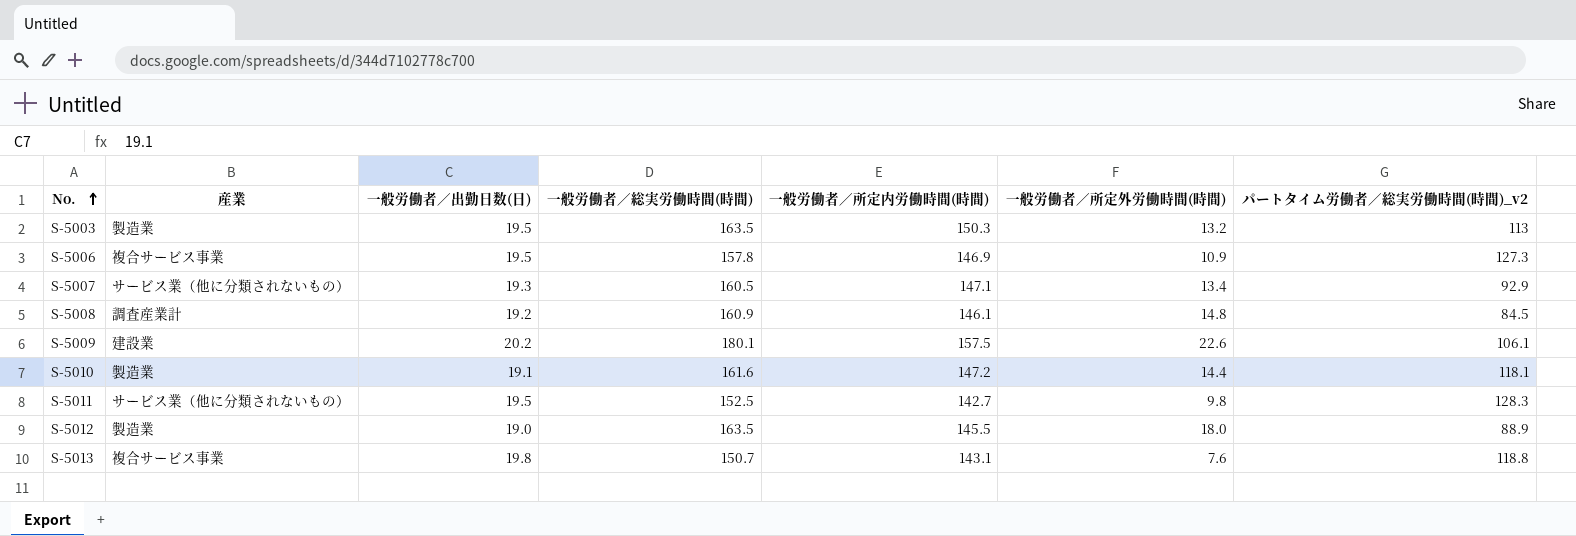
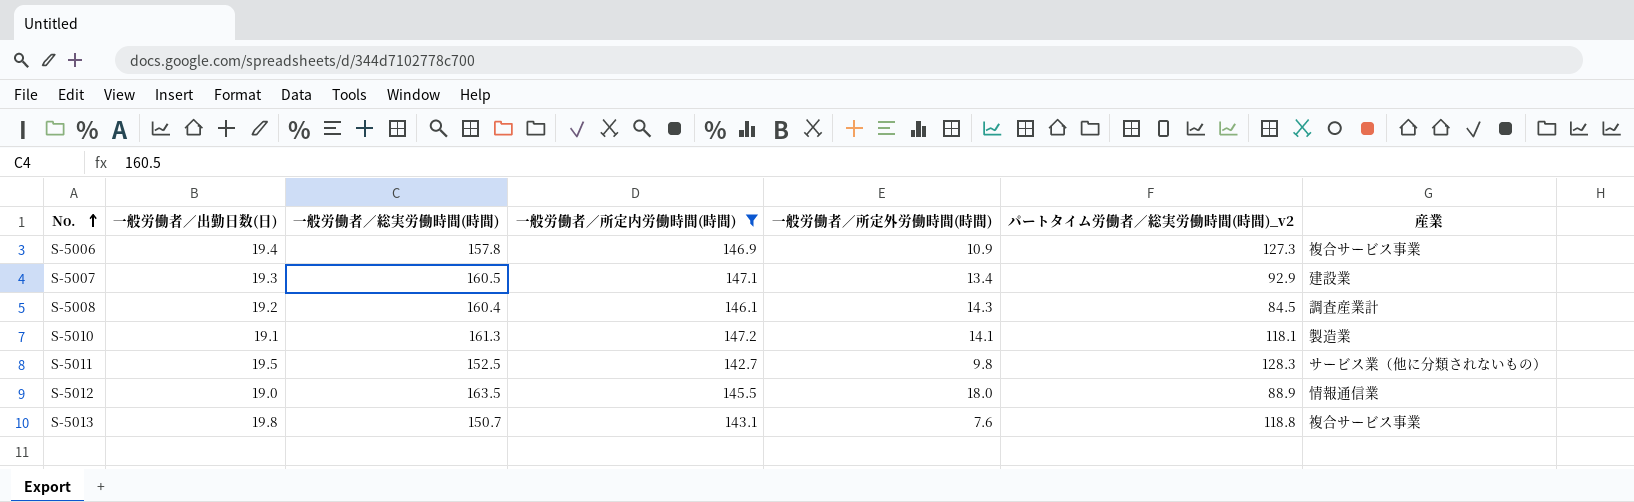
filter: none -> 一般労働者／所定内労働時間(時間) <= 147.2
column 産業 | position: 2 -> 7
S-5006 | 一般労働者／出勤日数(日): 19.5 -> 19.4
S-5007 | 産業: サービス業（他に分類されないもの） -> 建設業
S-5008 | 一般労働者／総実労働時間(時間): 160.9 -> 160.4
S-5008 | 一般労働者／所定外労働時間(時間): 14.8 -> 14.3
S-5010 | 一般労働者／総実労働時間(時間): 161.6 -> 161.3
S-5010 | 一般労働者／所定外労働時間(時間): 14.4 -> 14.1
S-5012 | 産業: 製造業 -> 情報通信業

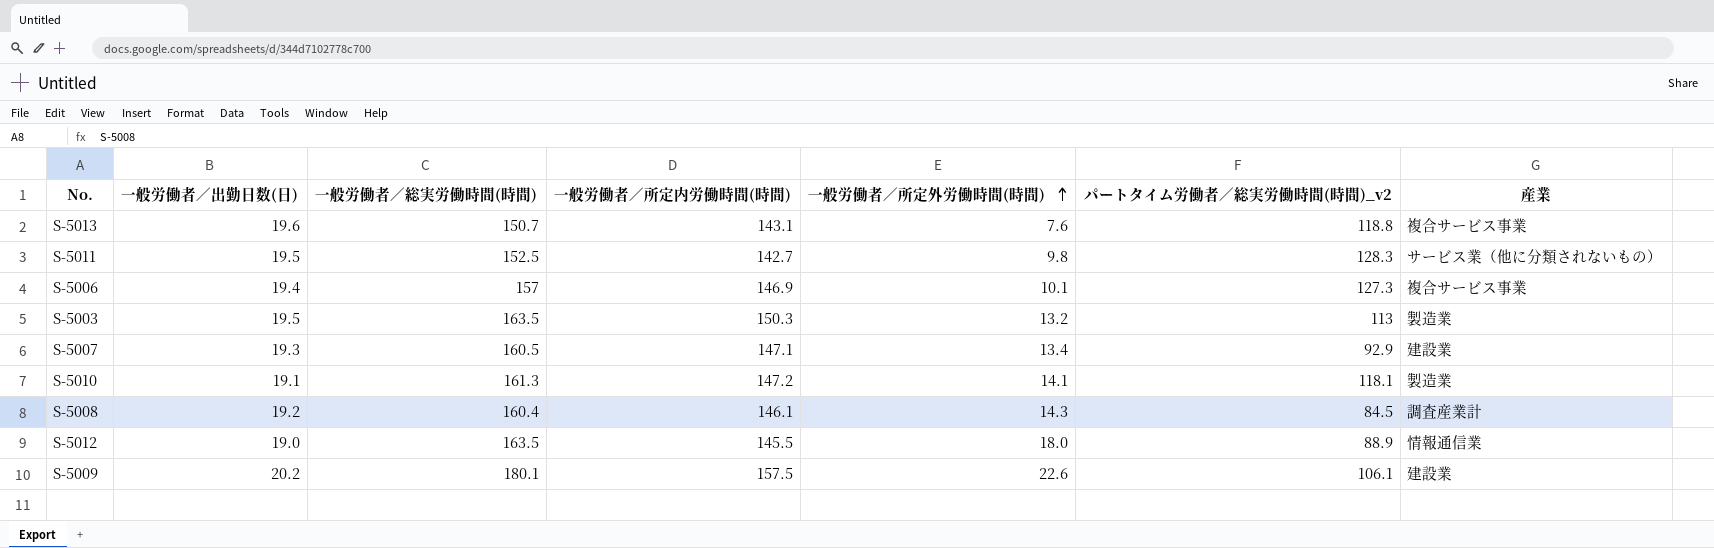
filter: 一般労働者／所定内労働時間(時間) <= 147.2 -> none
row order: No. ascending -> 一般労働者／所定外労働時間(時間) ascending
S-5013 | 一般労働者／出勤日数(日): 19.8 -> 19.6
S-5006 | 一般労働者／総実労働時間(時間): 157.8 -> 157
S-5006 | 一般労働者／所定外労働時間(時間): 10.9 -> 10.1

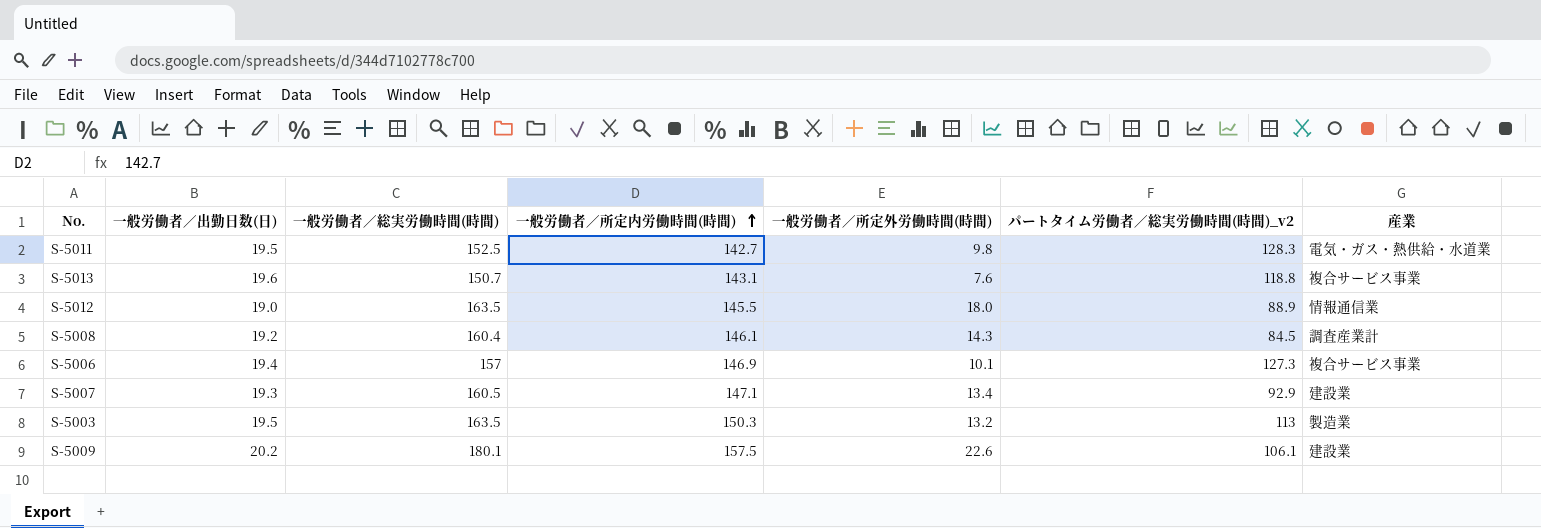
row order: 一般労働者／所定外労働時間(時間) ascending -> 一般労働者／所定内労働時間(時間) ascending
row S-5010: 19.1 | 161.3 | 147.2 | 14.1 | 118.1 | 製造業 -> none
S-5011 | 産業: サービス業（他に分類されないもの） -> 電気・ガス・熱供給・水道業

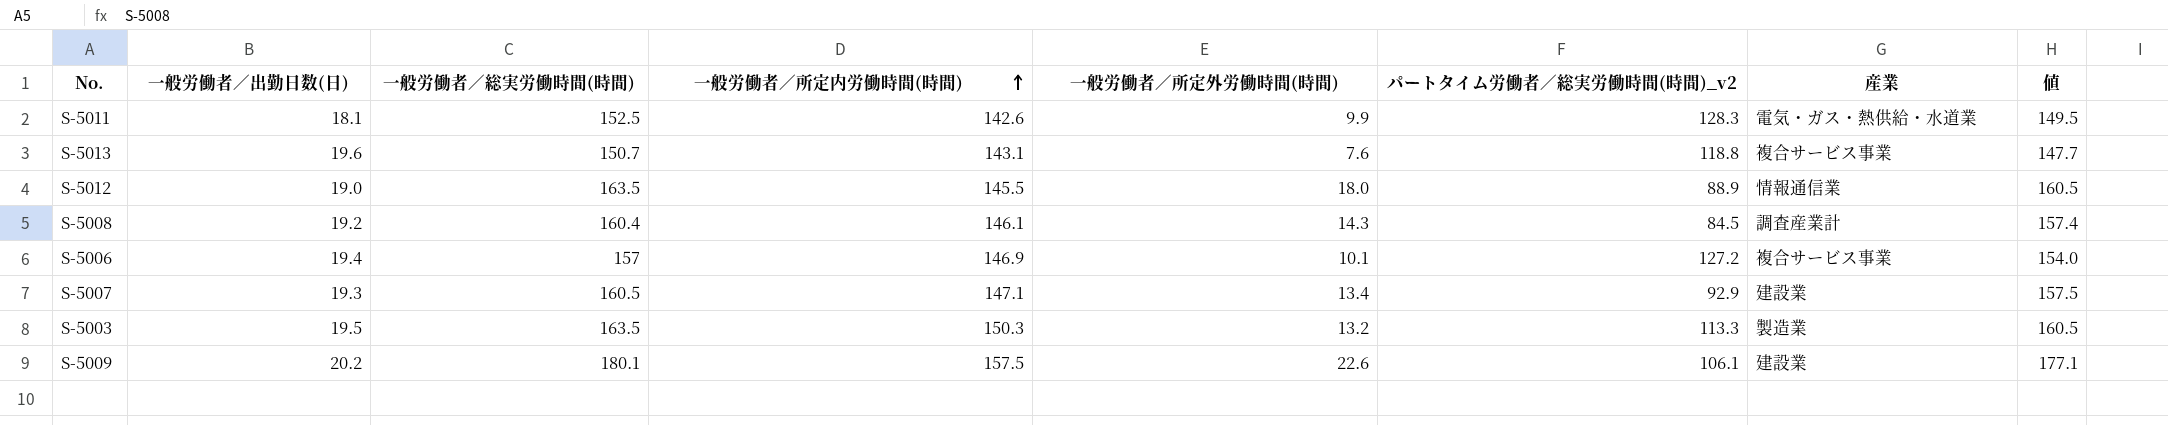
column 値 | formula: none -> [一般労働者／総実労働時間(時間)] - 3
S-5011 | 一般労働者／出勤日数(日): 19.5 -> 18.1
S-5011 | 一般労働者／所定内労働時間(時間): 142.7 -> 142.6
S-5011 | 一般労働者／所定外労働時間(時間): 9.8 -> 9.9
S-5006 | パートタイム労働者／総実労働時間(時間)_v2: 127.3 -> 127.2
S-5003 | パートタイム労働者／総実労働時間(時間)_v2: 113 -> 113.3

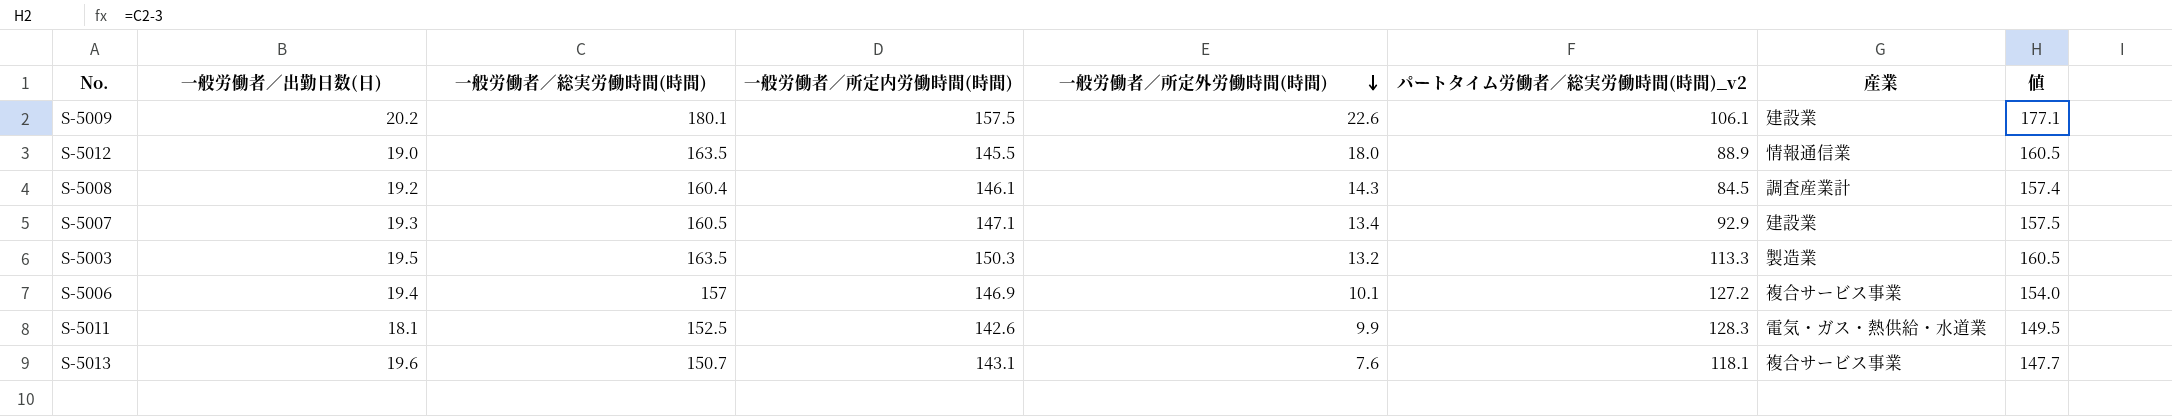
row order: 一般労働者／所定内労働時間(時間) ascending -> 一般労働者／所定外労働時間(時間) descending
S-5013 | パートタイム労働者／総実労働時間(時間)_v2: 118.8 -> 118.1

